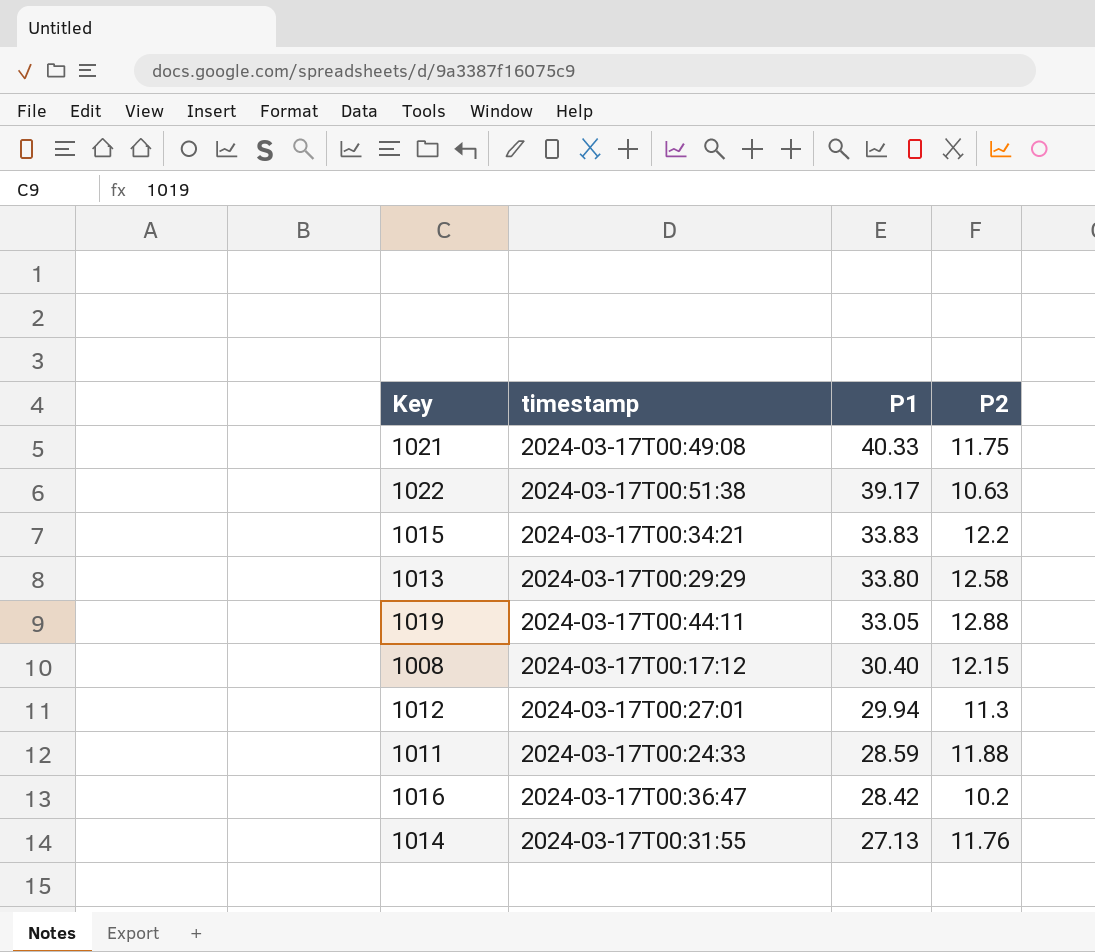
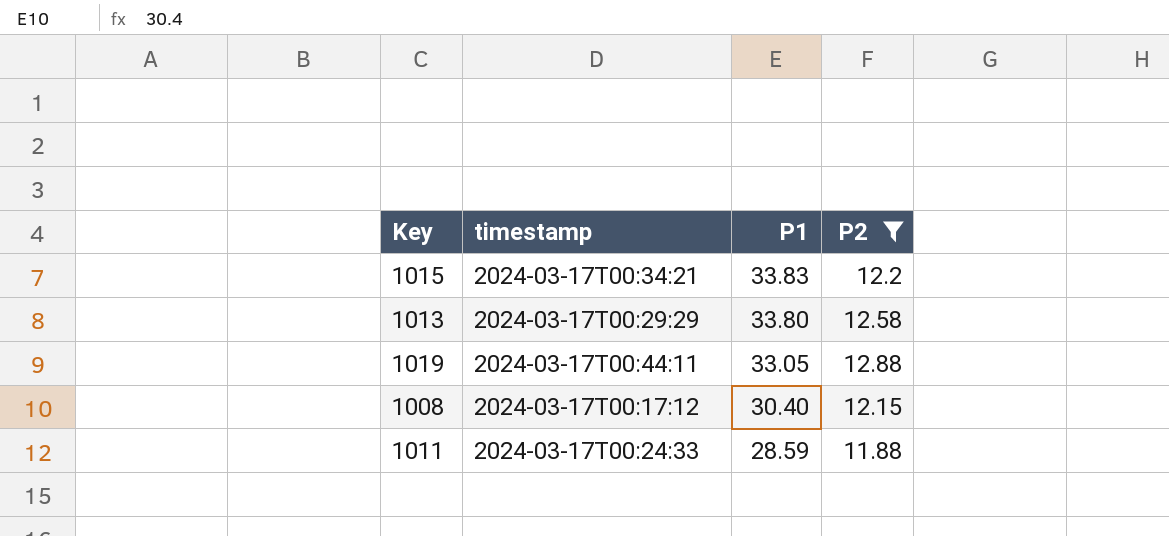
filter: none -> P2 >= 11.88

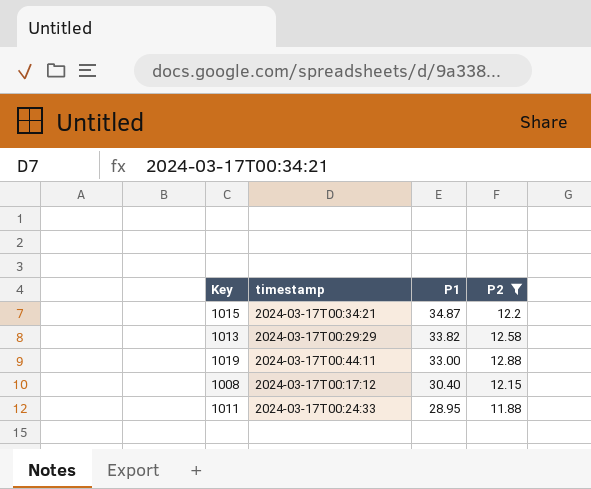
1015 | P1: 33.83 -> 34.87
1013 | P1: 33.80 -> 33.82
1019 | P1: 33.05 -> 33.00
1011 | P1: 28.59 -> 28.95

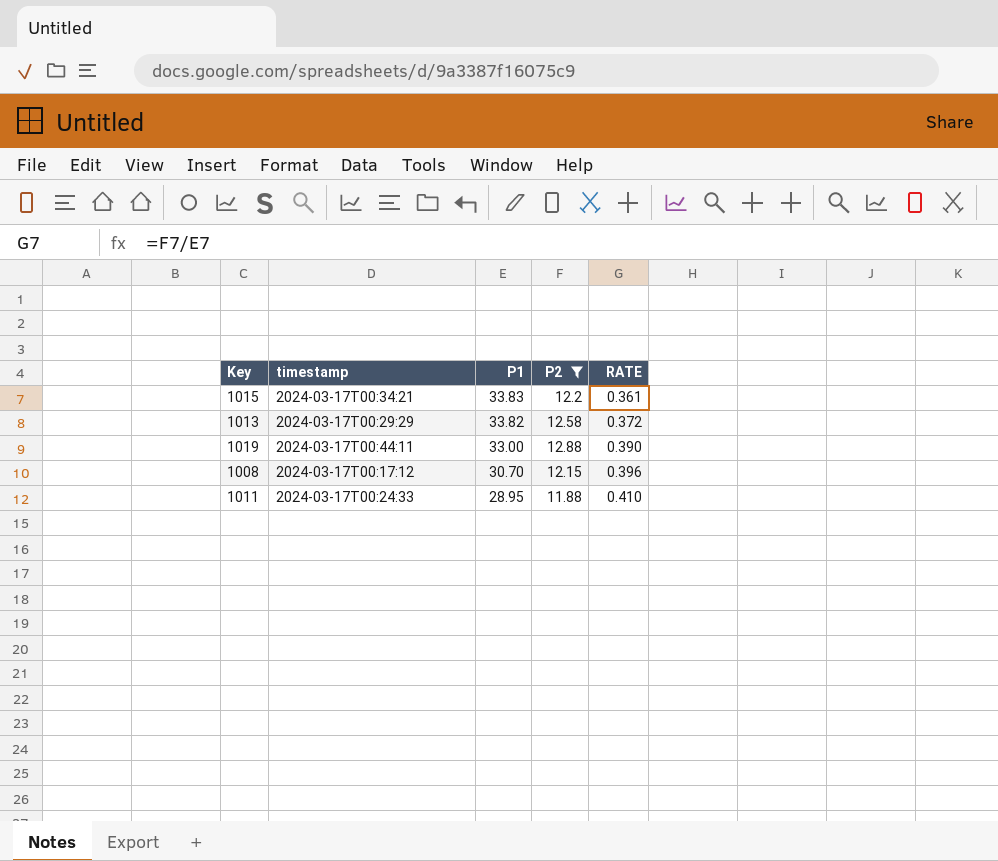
column RATE | formula: none -> [P2] / [P1]
1015 | P1: 34.87 -> 33.83
1008 | P1: 30.40 -> 30.70

